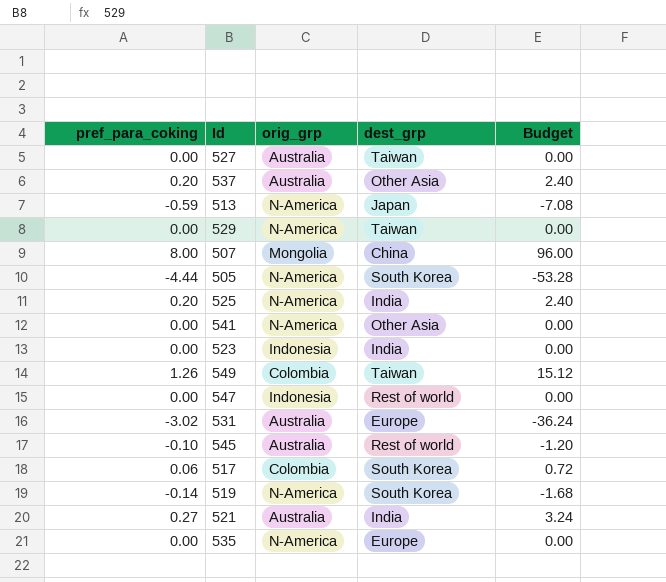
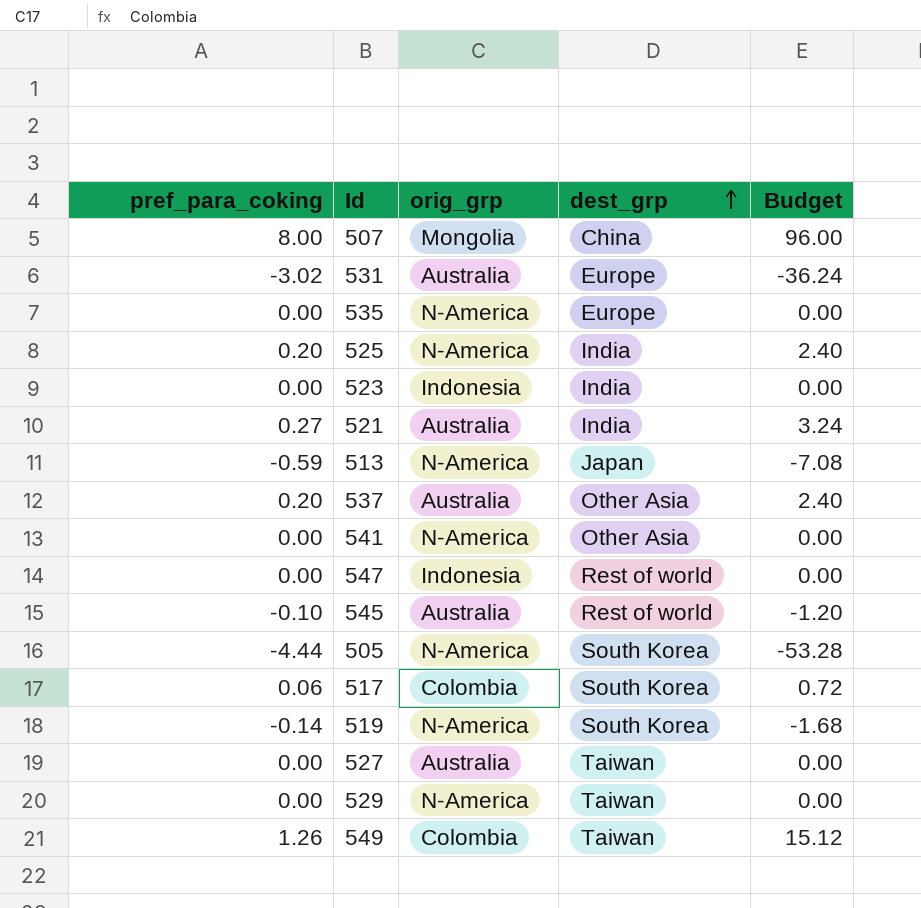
row order: none -> dest_grp ascending

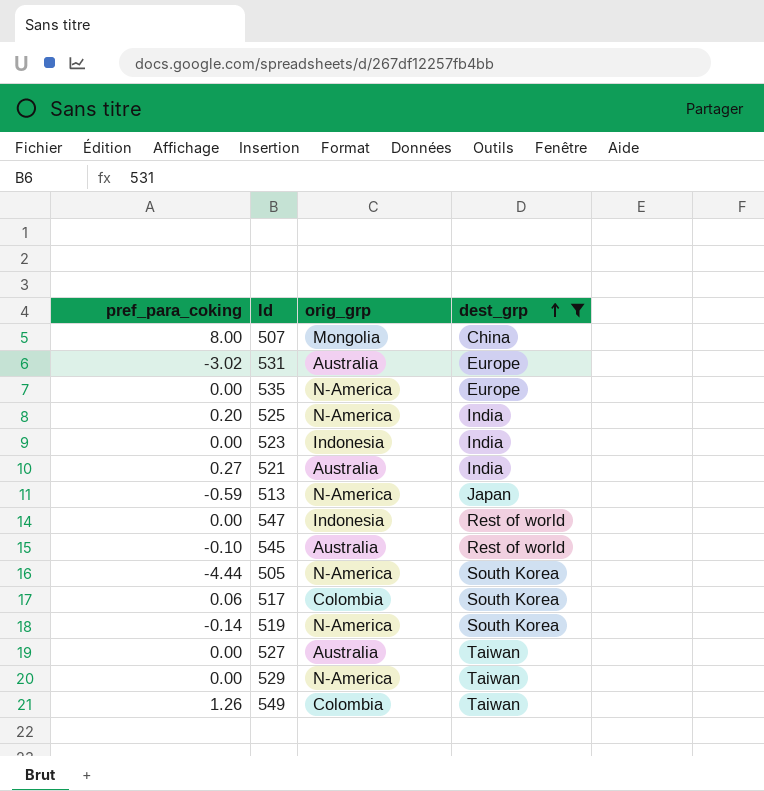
filter: none -> dest_grp != Other Asia
column Budget | formula: [pref_para_coking] * 12 -> none

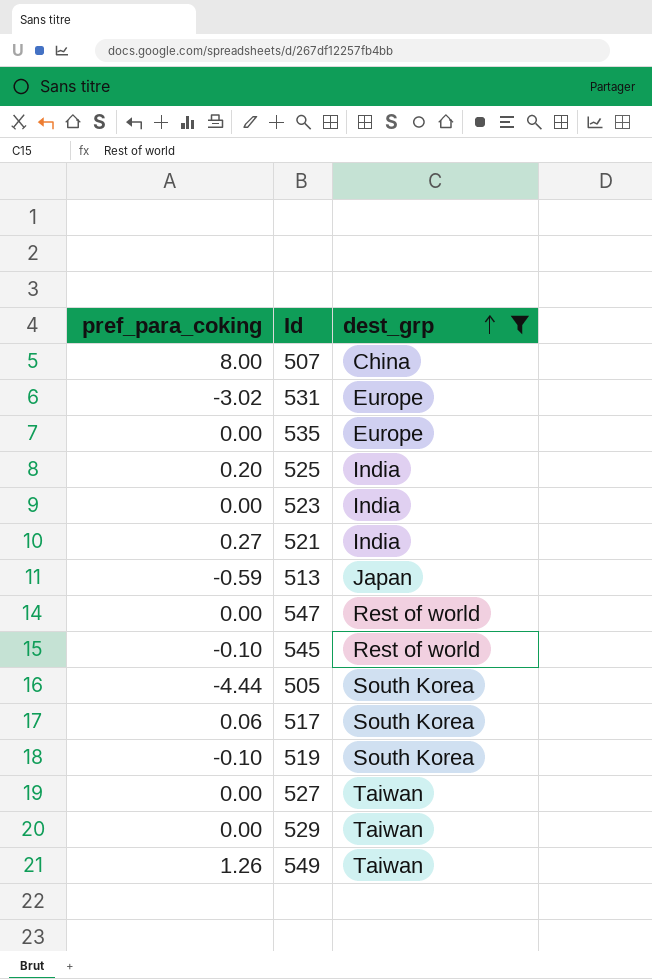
column orig_grp | position: 3 -> none
519 | pref_para_coking: -0.14 -> -0.10

